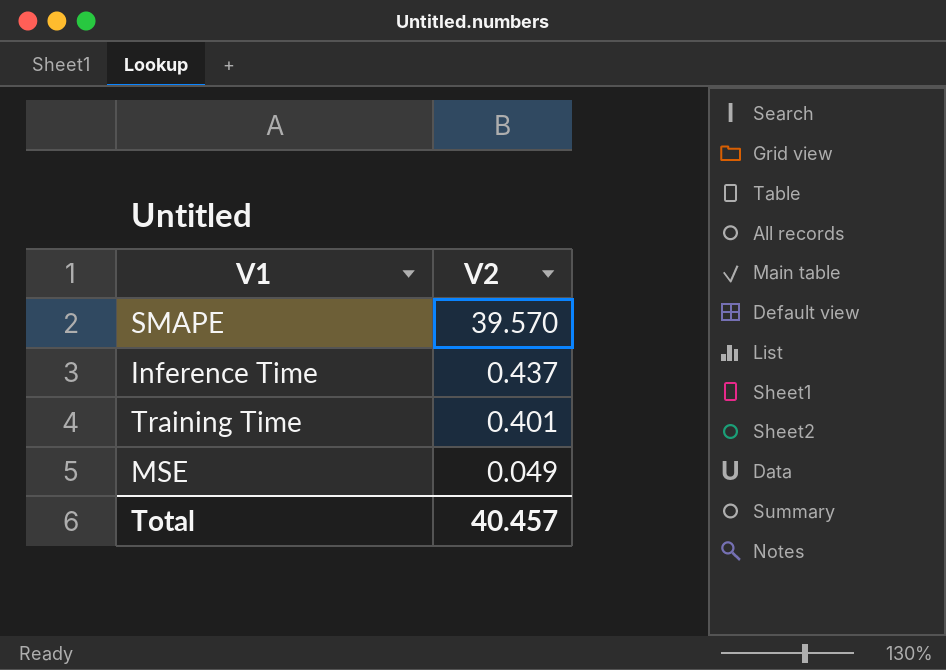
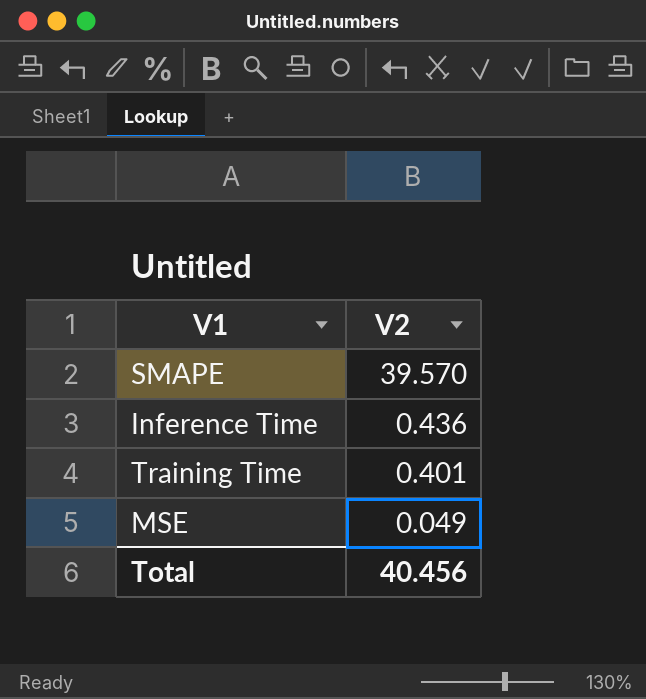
Inference Time | V2: 0.437 -> 0.436
Total | V2: 40.457 -> 40.456

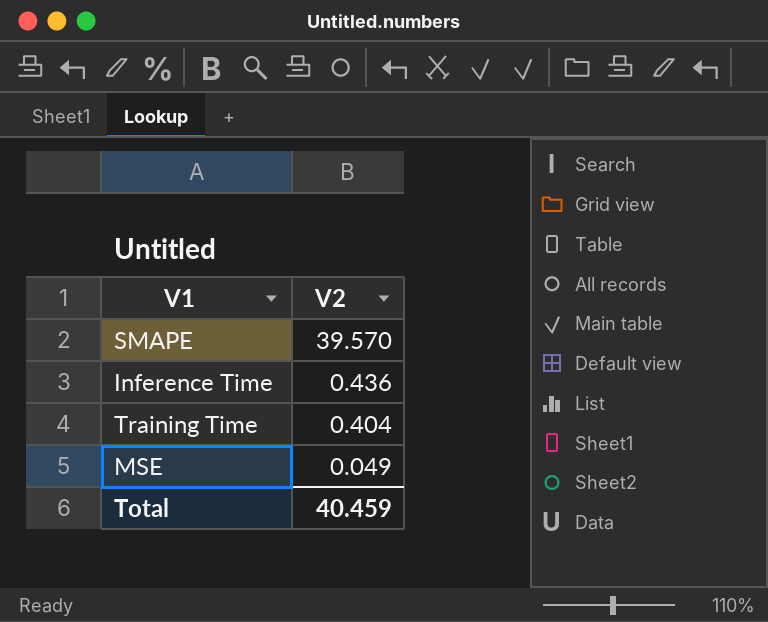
Training Time | V2: 0.401 -> 0.404
Total | V2: 40.456 -> 40.459

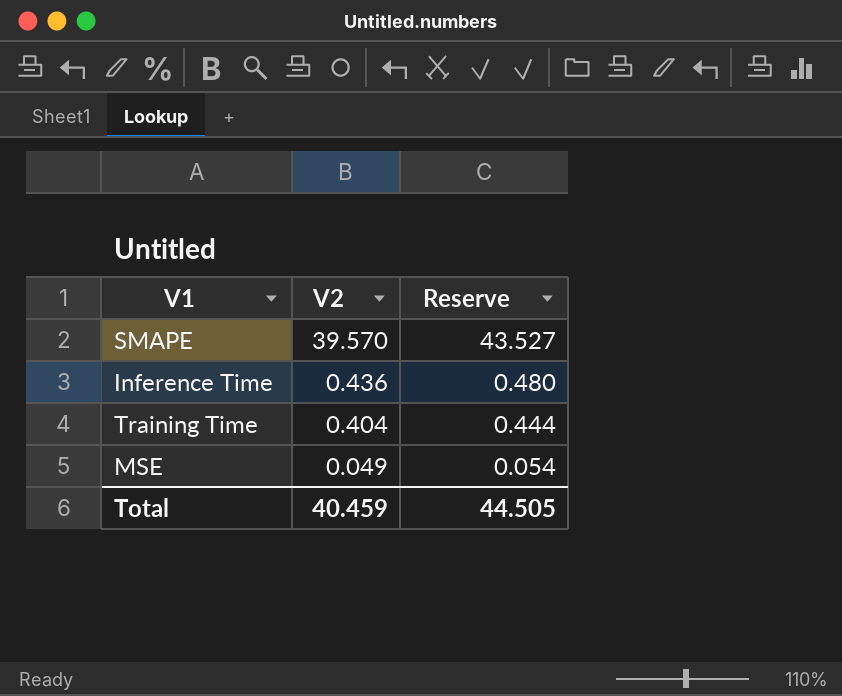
column Reserve | formula: none -> [V2] * 1.1

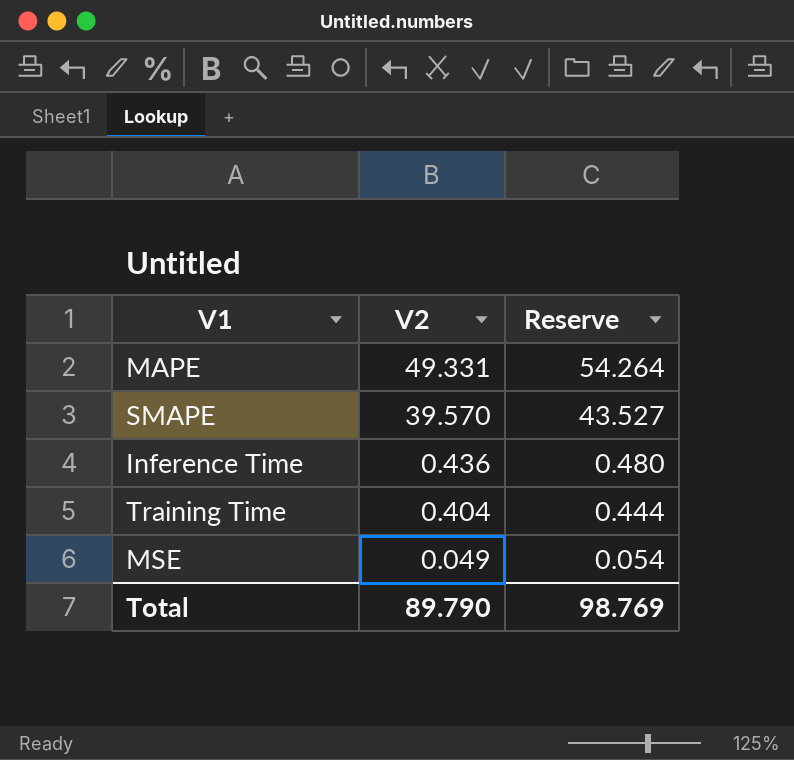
row MAPE: none -> 49.331 | 54.264
Total | V2: 40.459 -> 89.790
Total | Reserve: 44.505 -> 98.769

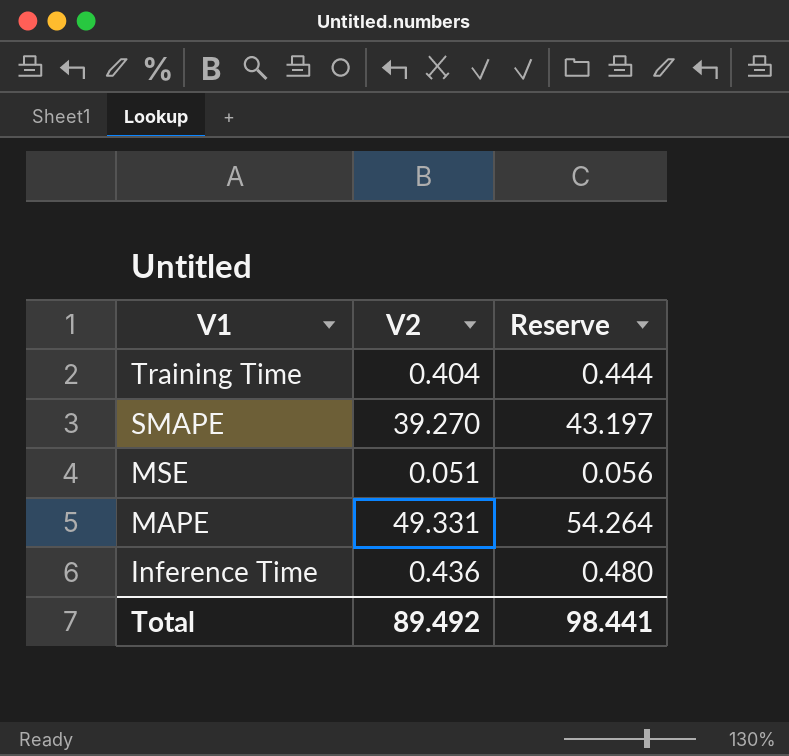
row order: V2 descending -> V1 descending
SMAPE | V2: 39.570 -> 39.270
SMAPE | Reserve: 43.527 -> 43.197
MSE | V2: 0.049 -> 0.051
MSE | Reserve: 0.054 -> 0.056
Total | V2: 89.790 -> 89.492
Total | Reserve: 98.769 -> 98.441

